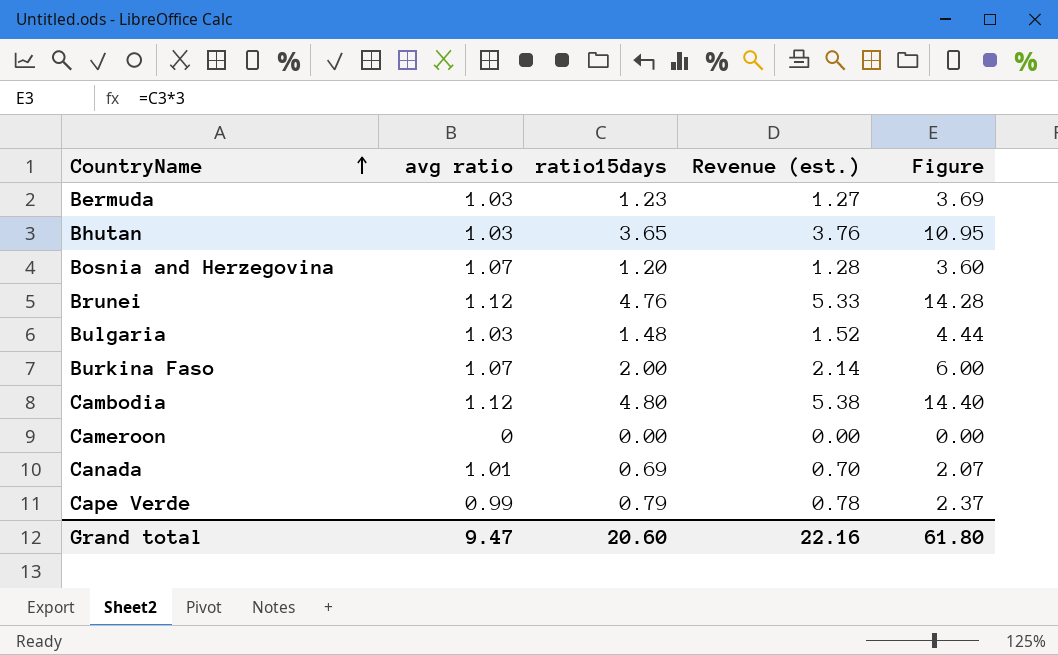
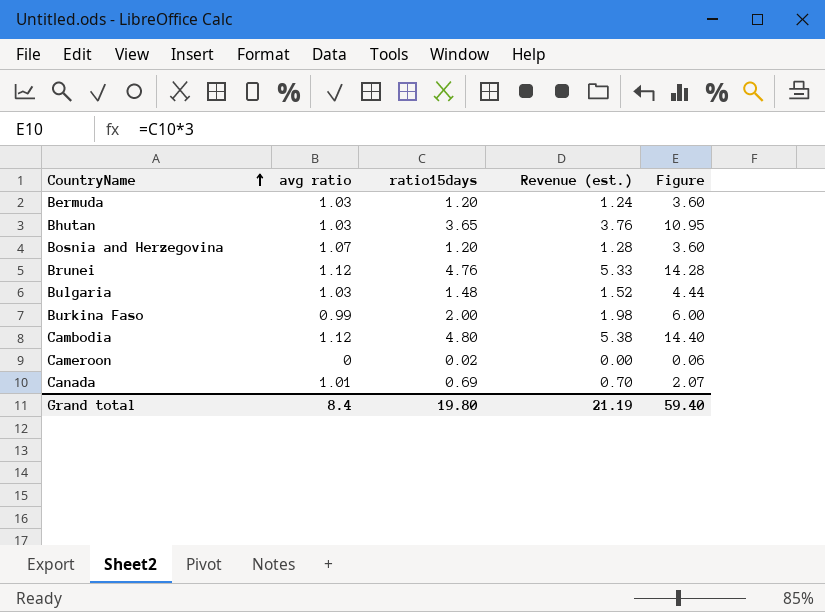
row Cape Verde: 0.99 | 0.79 | 0.78 | 2.37 -> none
Bermuda | ratio15days: 1.23 -> 1.20
Bermuda | Revenue (est.): 1.27 -> 1.24
Bermuda | Figure: 3.69 -> 3.60
Burkina Faso | avg ratio: 1.07 -> 0.99
Burkina Faso | Revenue (est.): 2.14 -> 1.98
Cameroon | ratio15days: 0.00 -> 0.02
Cameroon | Figure: 0.00 -> 0.06
Grand total | avg ratio: 9.47 -> 8.4
Grand total | ratio15days: 20.60 -> 19.80
Grand total | Revenue (est.): 22.16 -> 21.19
Grand total | Figure: 61.80 -> 59.40

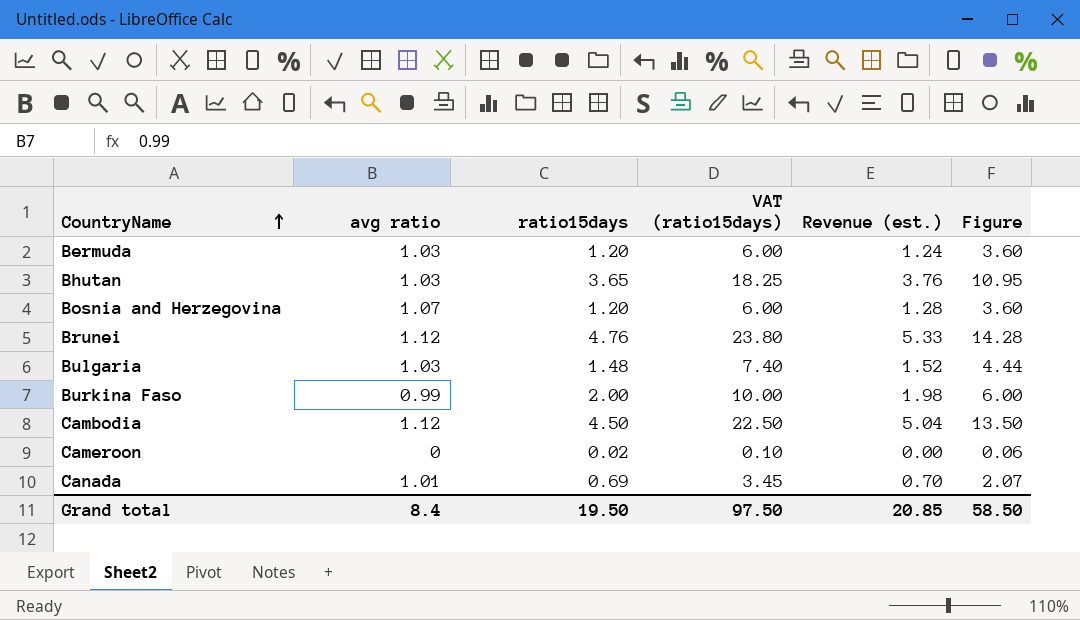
column VAT (ratio15days) | formula: none -> [ratio15days] * 5
Cambodia | ratio15days: 4.80 -> 4.50
Cambodia | Revenue (est.): 5.38 -> 5.04
Cambodia | Figure: 14.40 -> 13.50
Grand total | ratio15days: 19.80 -> 19.50
Grand total | Revenue (est.): 21.19 -> 20.85
Grand total | Figure: 59.40 -> 58.50

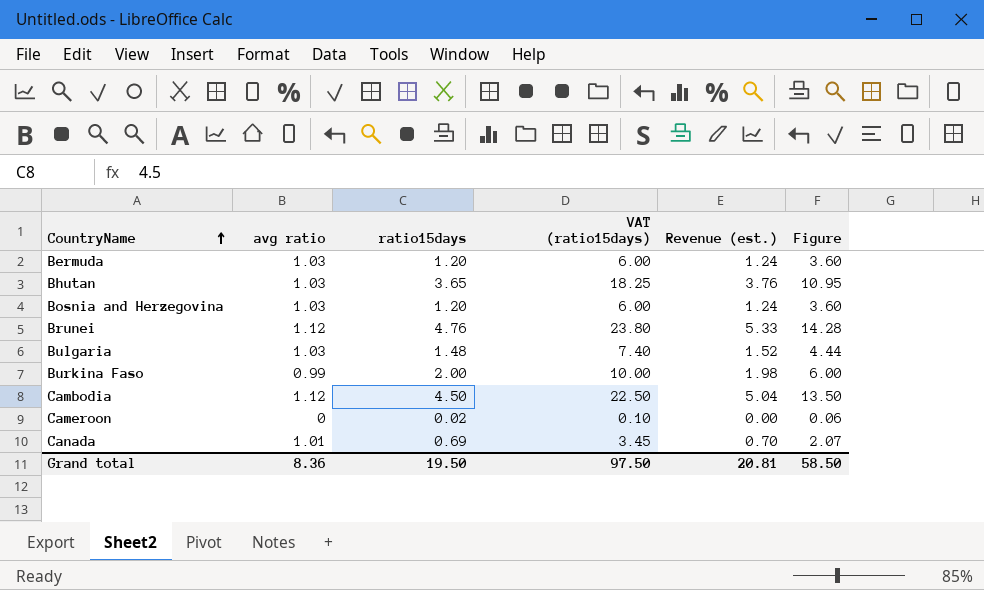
Bosnia and Herzegovina | avg ratio: 1.07 -> 1.03
Bosnia and Herzegovina | Revenue (est.): 1.28 -> 1.24
Grand total | avg ratio: 8.4 -> 8.36
Grand total | Revenue (est.): 20.85 -> 20.81

